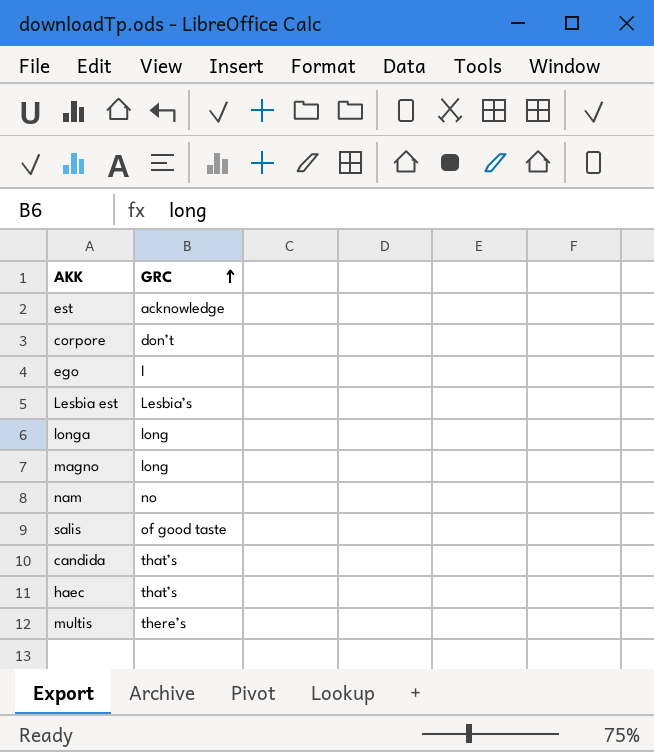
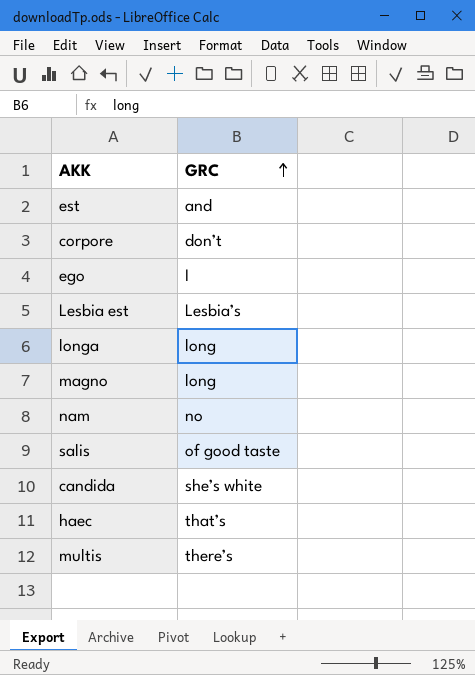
est | GRC: acknowledge -> and
candida | GRC: that’s -> she’s white

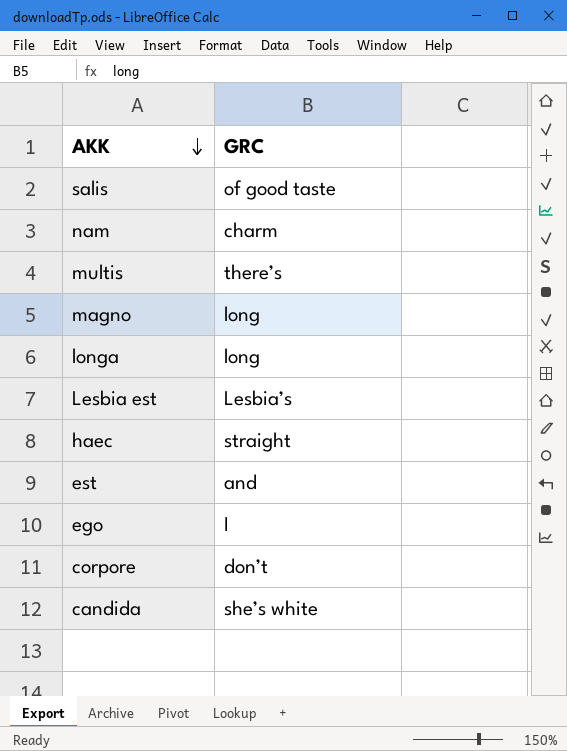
row order: GRC ascending -> AKK descending
nam | GRC: no -> charm
haec | GRC: that’s -> straight

